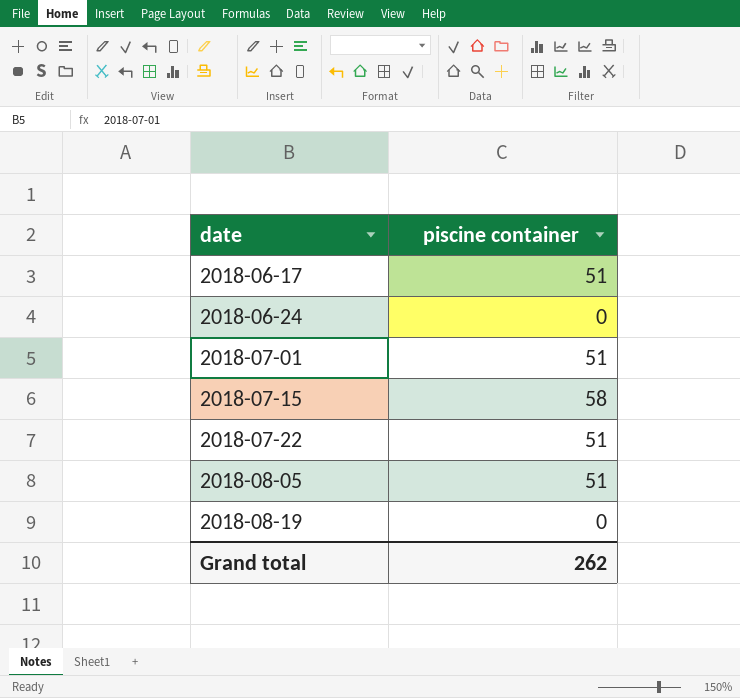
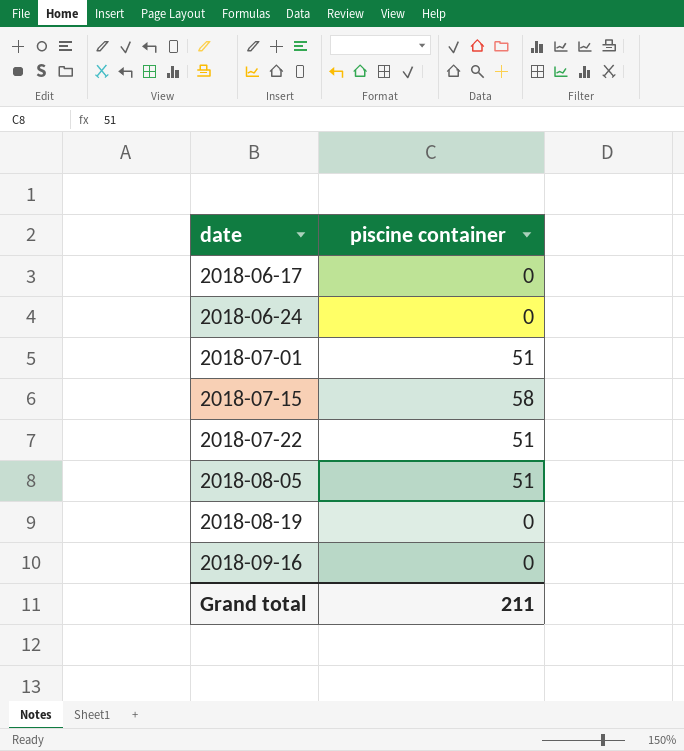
2018-06-17 | piscine container: 51 -> 0
row 2018-09-16: none -> 0
Grand total | piscine container: 262 -> 211

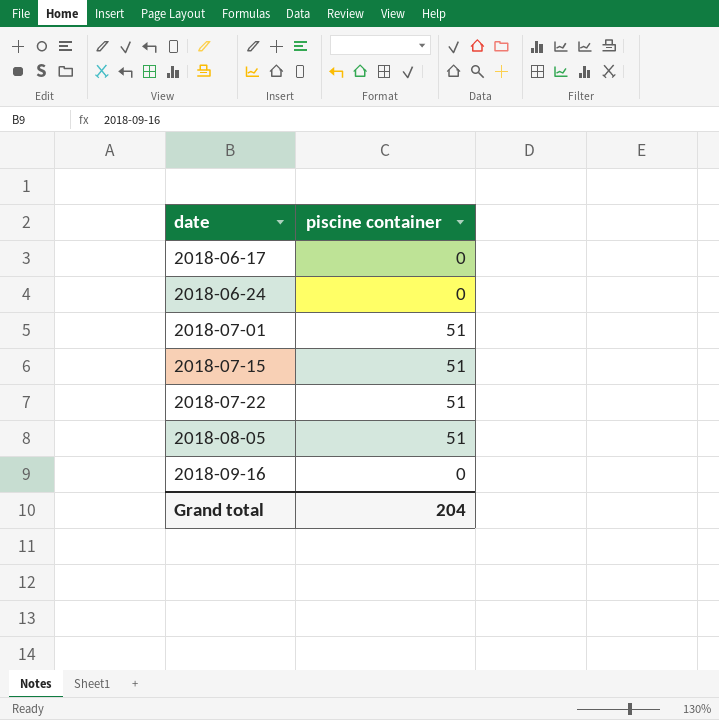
row 2018-08-19: 0 -> none
2018-07-15 | piscine container: 58 -> 51
Grand total | piscine container: 211 -> 204

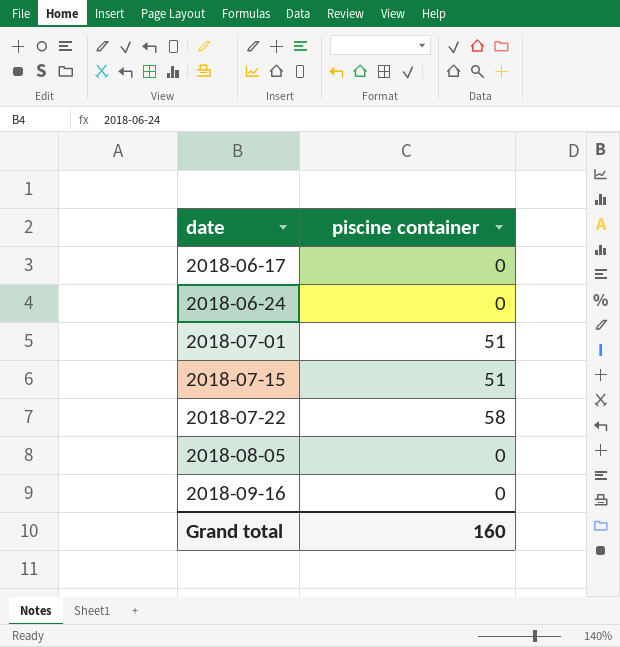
2018-07-22 | piscine container: 51 -> 58
2018-08-05 | piscine container: 51 -> 0
Grand total | piscine container: 204 -> 160

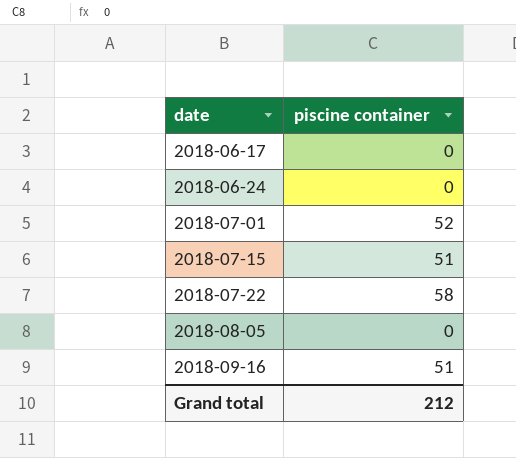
2018-07-01 | piscine container: 51 -> 52
2018-09-16 | piscine container: 0 -> 51
Grand total | piscine container: 160 -> 212

